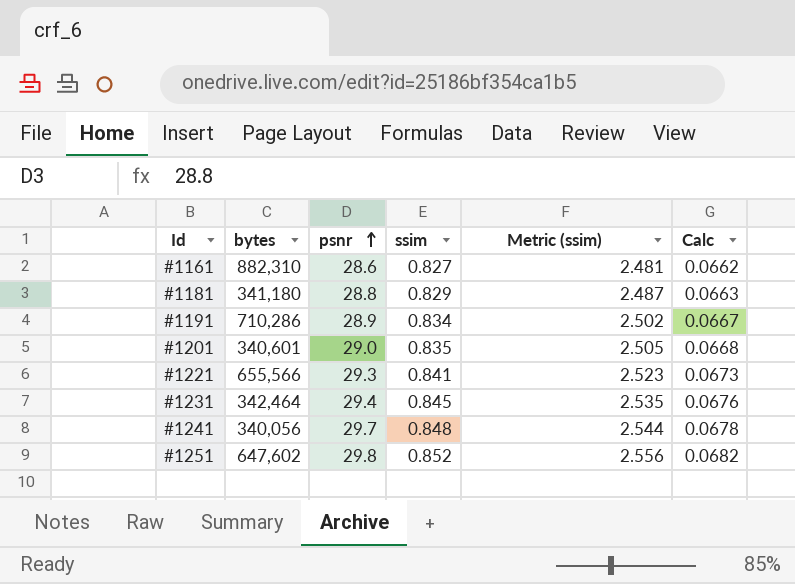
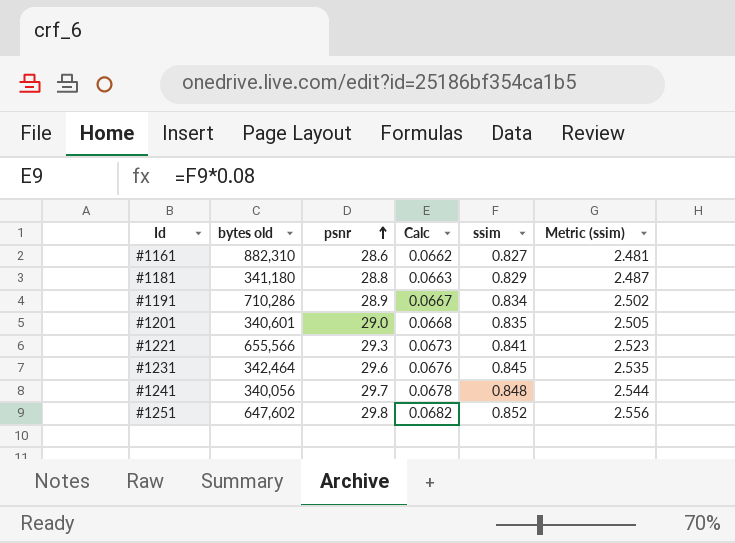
column name: bytes -> bytes old
column Calc | position: 6 -> 4
#1231 | psnr: 29.4 -> 29.6

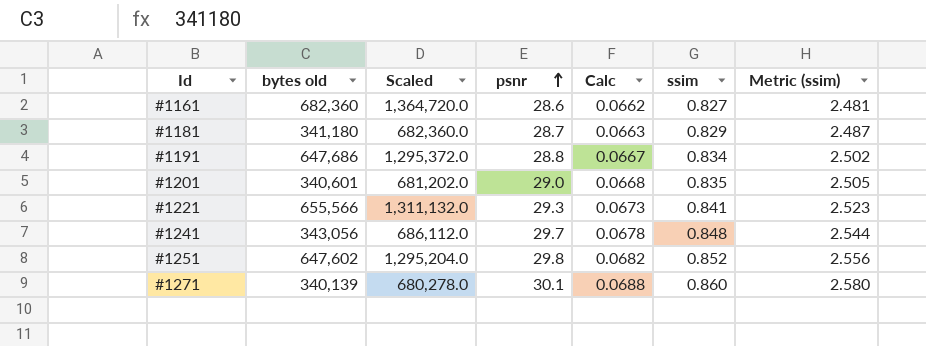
column Scaled | formula: none -> [bytes old] * 2
row #1231: 342,464 | 29.6 | 0.0676 | 0.845 | 2.535 -> none
#1161 | bytes old: 882,310 -> 682,360
#1181 | psnr: 28.8 -> 28.7
#1191 | bytes old: 710,286 -> 647,686
#1191 | psnr: 28.9 -> 28.8
#1241 | bytes old: 340,056 -> 343,056
row #1271: none -> 340,139 | 680,278.0 | 30.1 | 0.0688 | 0.860 | 2.580

